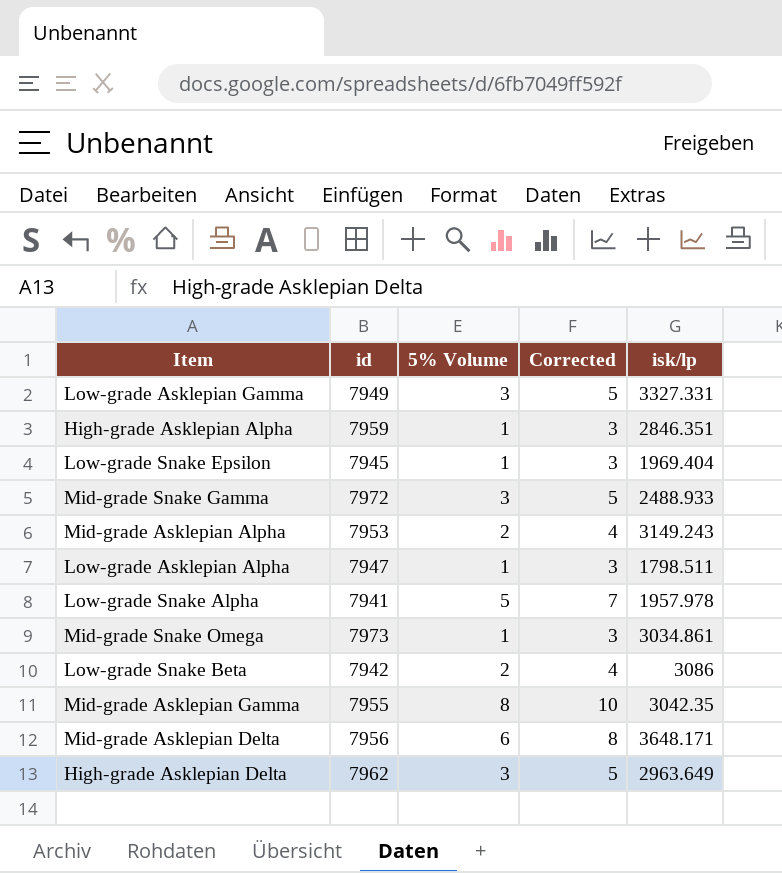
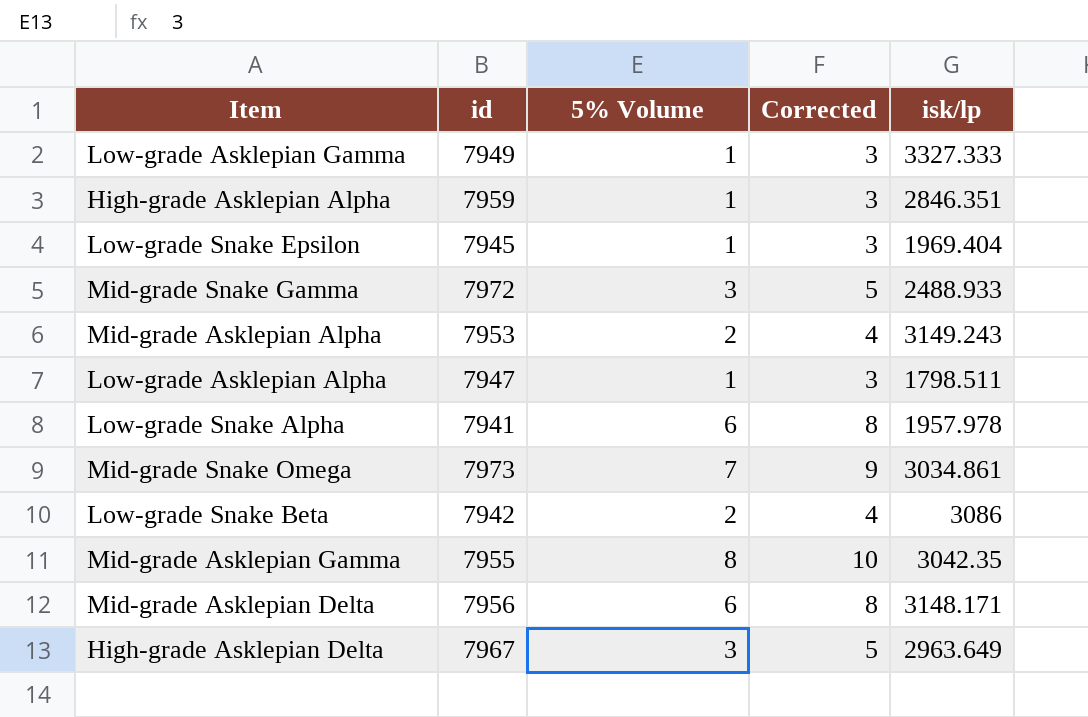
Low-grade Asklepian Gamma | 5% Volume: 3 -> 1
Low-grade Asklepian Gamma | Corrected: 5 -> 3
Low-grade Asklepian Gamma | isk/lp: 3327.331 -> 3327.333
Low-grade Snake Alpha | 5% Volume: 5 -> 6
Low-grade Snake Alpha | Corrected: 7 -> 8
Mid-grade Snake Omega | 5% Volume: 1 -> 7
Mid-grade Snake Omega | Corrected: 3 -> 9
Mid-grade Asklepian Delta | isk/lp: 3648.171 -> 3148.171
High-grade Asklepian Delta | id: 7962 -> 7967

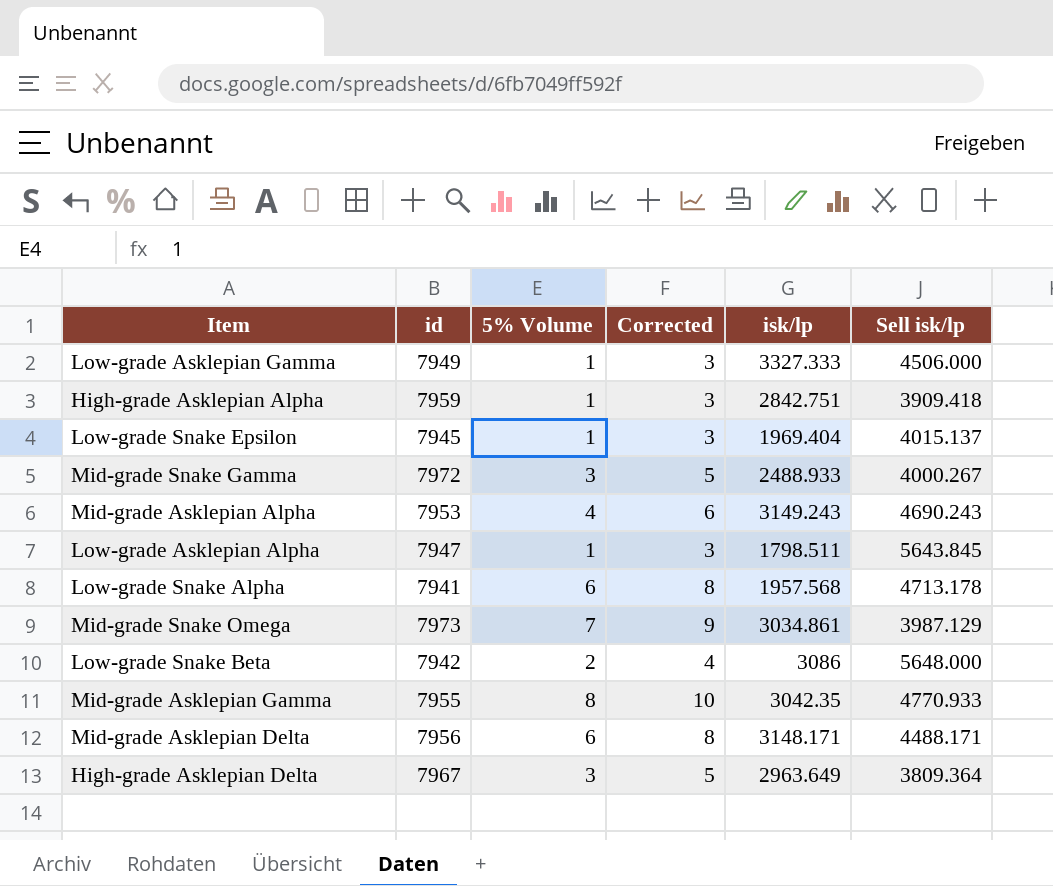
column Sell isk/lp | position: none -> 6
High-grade Asklepian Alpha | isk/lp: 2846.351 -> 2842.751
Mid-grade Asklepian Alpha | 5% Volume: 2 -> 4
Mid-grade Asklepian Alpha | Corrected: 4 -> 6
Low-grade Snake Alpha | isk/lp: 1957.978 -> 1957.568

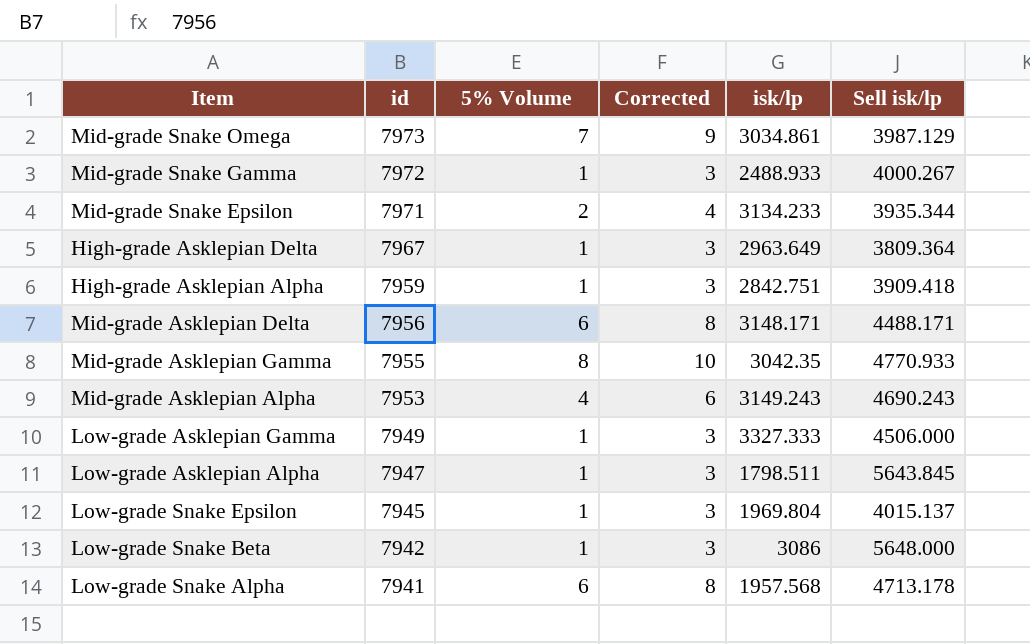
row order: none -> id descending
Mid-grade Snake Gamma | 5% Volume: 3 -> 1
Mid-grade Snake Gamma | Corrected: 5 -> 3
row Mid-grade Snake Epsilon: none -> 7971 | 2 | 4 | 3134.233 | 3935.344
High-grade Asklepian Delta | 5% Volume: 3 -> 1
High-grade Asklepian Delta | Corrected: 5 -> 3
Low-grade Snake Epsilon | isk/lp: 1969.404 -> 1969.804
Low-grade Snake Beta | 5% Volume: 2 -> 1
Low-grade Snake Beta | Corrected: 4 -> 3

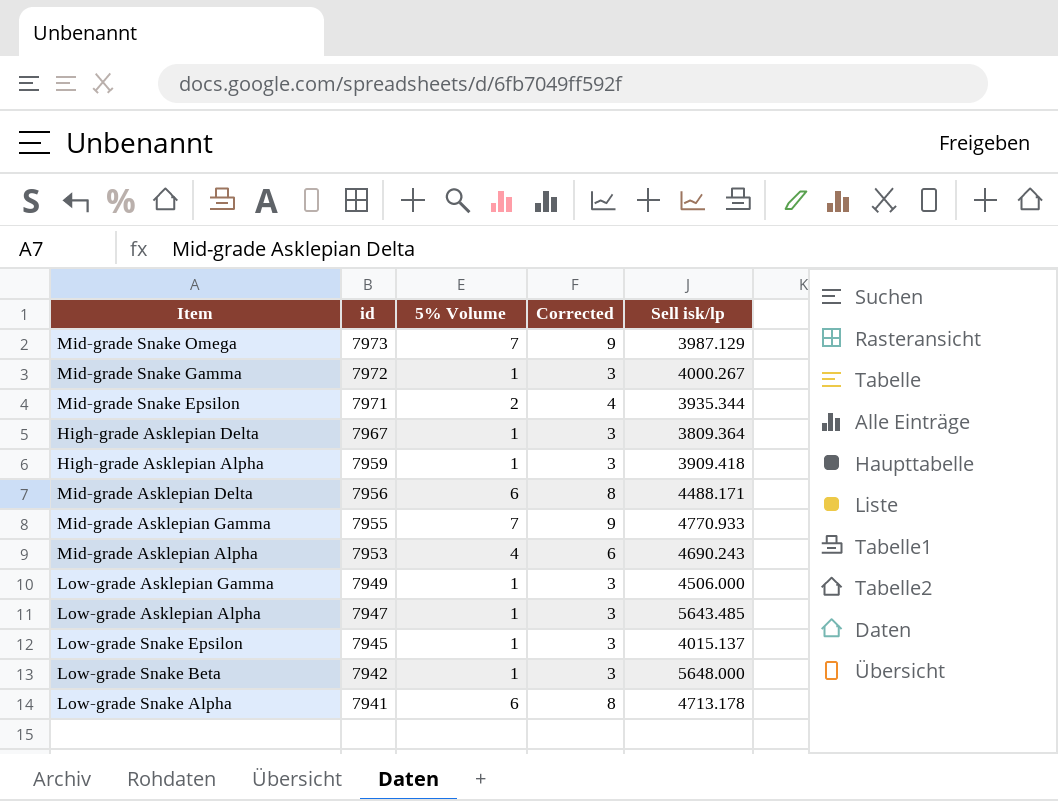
column isk/lp | position: 5 -> none
Mid-grade Asklepian Gamma | 5% Volume: 8 -> 7
Mid-grade Asklepian Gamma | Corrected: 10 -> 9
Low-grade Asklepian Alpha | Sell isk/lp: 5643.845 -> 5643.485

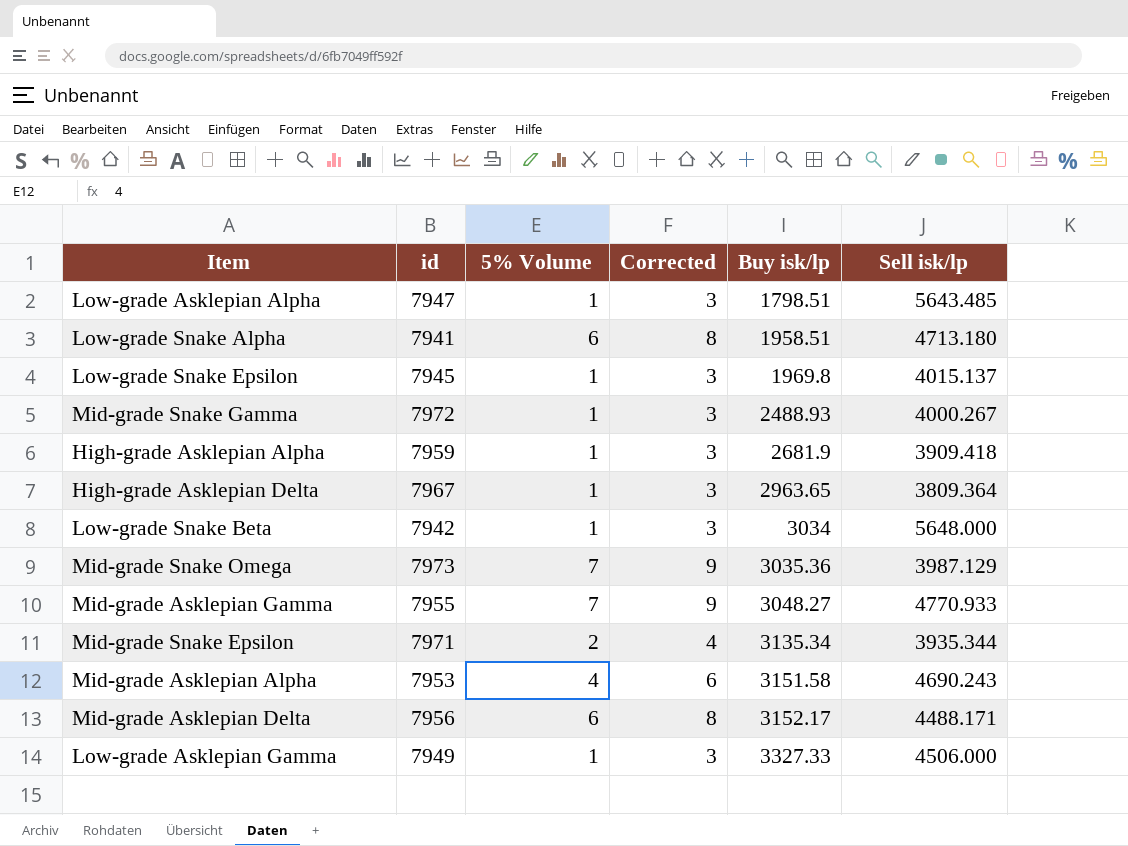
row order: id descending -> Buy isk/lp ascending
column Buy isk/lp | position: none -> 5
Low-grade Snake Alpha | Sell isk/lp: 4713.178 -> 4713.180

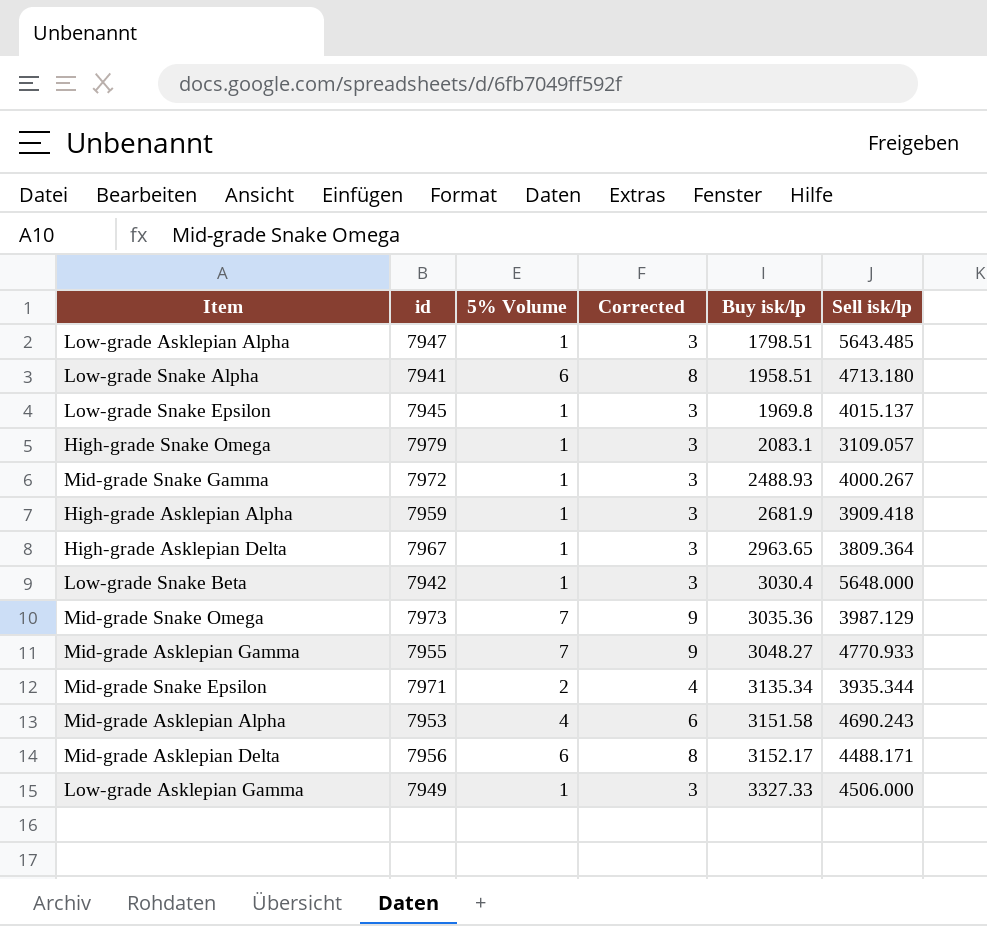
row High-grade Snake Omega: none -> 7979 | 1 | 3 | 2083.1 | 3109.057
Low-grade Snake Beta | Buy isk/lp: 3034 -> 3030.4

